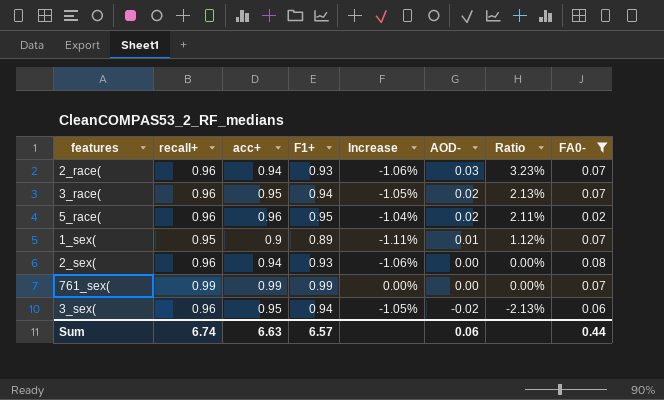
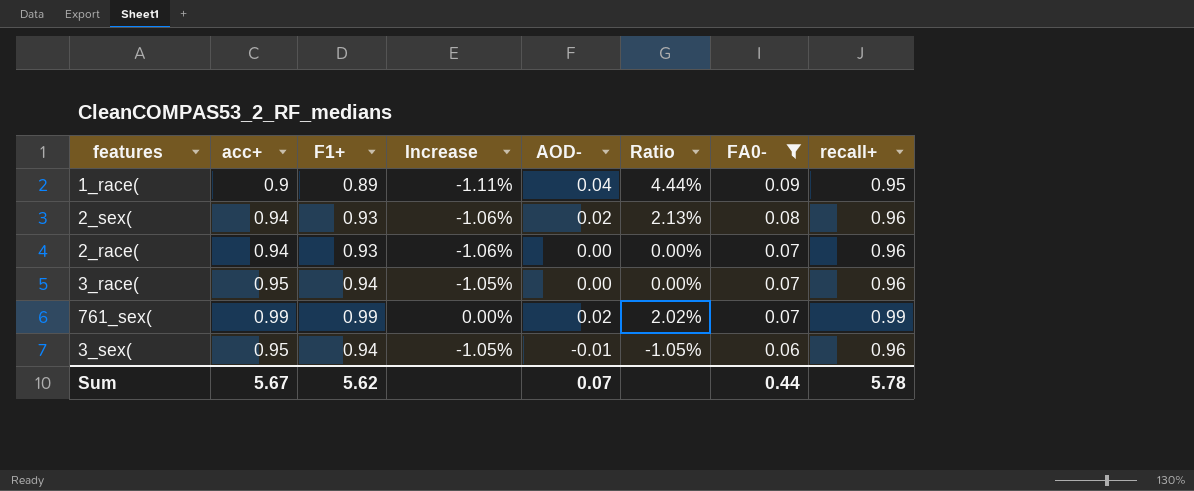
row order: AOD- descending -> FA0- descending
column Ratio | formula: [AOD-] / [F1+] -> [AOD-] / [acc+]
column recall+ | position: 2 -> 8
row 5_race(: 0.96 | 0.96 | 0.95 | -1.04% | 0.02 | 2.11% | 0.02 -> none
row 1_sex(: 0.95 | 0.9 | 0.89 | -1.11% | 0.01 | 1.12% | 0.07 -> none
row 1_race(: none -> 0.9 | 0.89 | -1.11% | 0.04 | 4.44% | 0.09 | 0.95
2_sex( | AOD-: 0.00 -> 0.02
2_race( | AOD-: 0.03 -> 0.00
3_race( | AOD-: 0.02 -> 0.00
761_sex( | AOD-: 0.00 -> 0.02
3_sex( | AOD-: -0.02 -> -0.01
Sum | acc+: 6.63 -> 5.67
Sum | F1+: 6.57 -> 5.62
Sum | AOD-: 0.06 -> 0.07
Sum | recall+: 6.74 -> 5.78

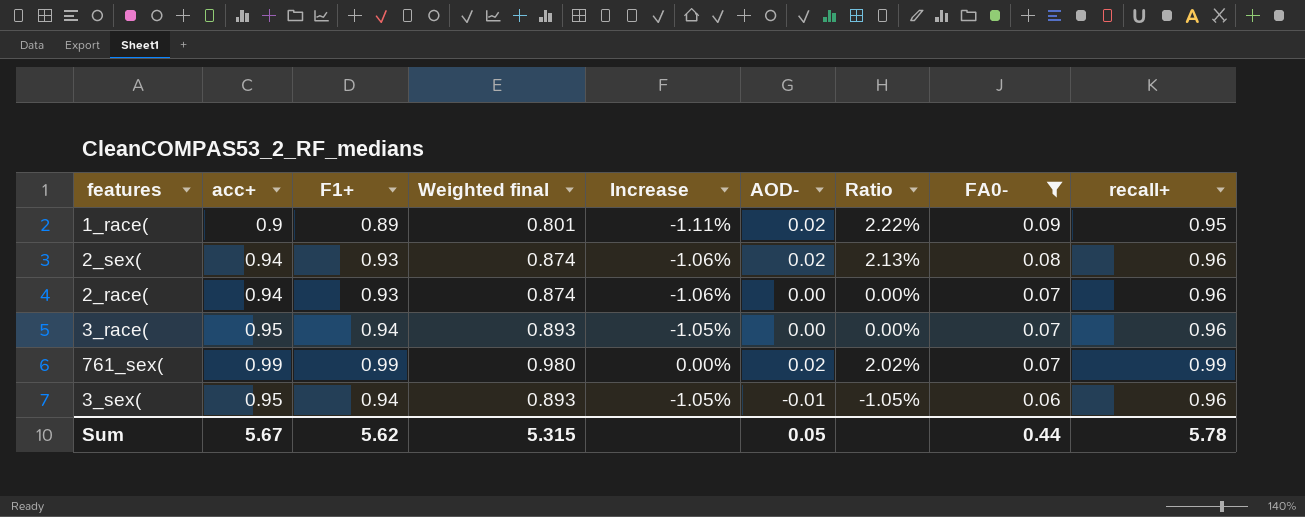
column Weighted final | formula: none -> [acc+] * [F1+]
1_race( | AOD-: 0.04 -> 0.02
1_race( | Ratio: 4.44% -> 2.22%
Sum | AOD-: 0.07 -> 0.05

